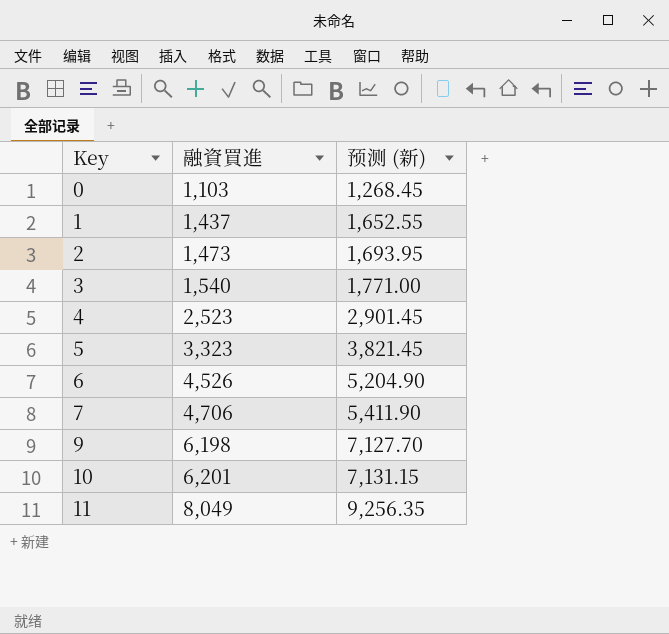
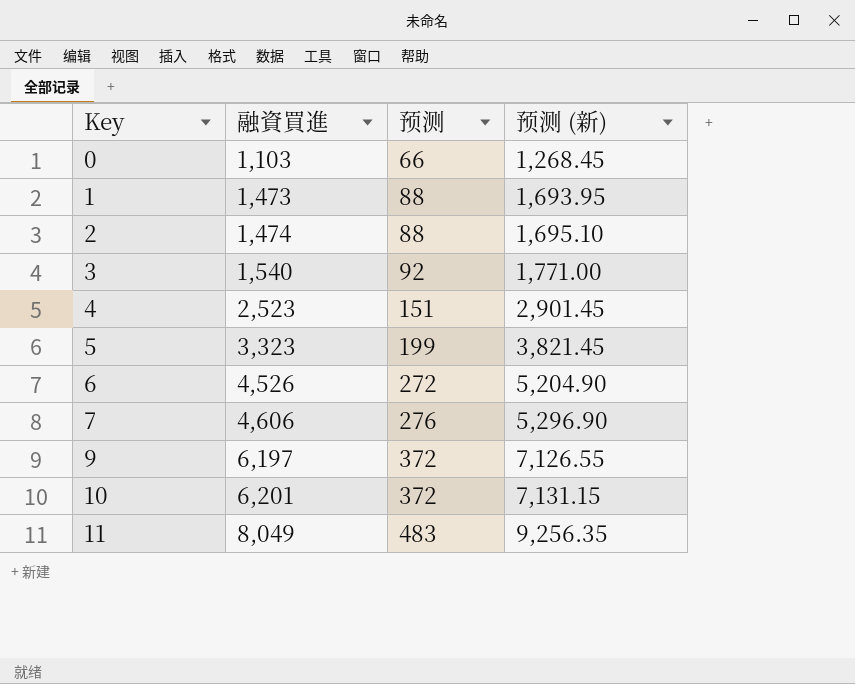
column 预测 | formula: none -> [融資買進] * 0.06
1 | 融資買進: 1,437 -> 1,473
1 | 预测 (新): 1,652.55 -> 1,693.95
2 | 融資買進: 1,473 -> 1,474
2 | 预测 (新): 1,693.95 -> 1,695.10
7 | 融資買進: 4,706 -> 4,606
7 | 预测 (新): 5,411.90 -> 5,296.90
9 | 融資買進: 6,198 -> 6,197
9 | 预测 (新): 7,127.70 -> 7,126.55

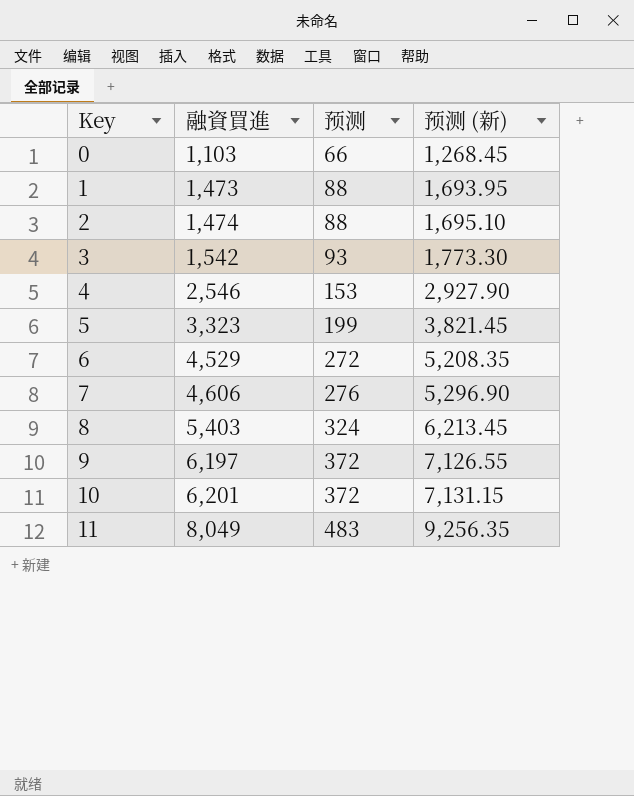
3 | 融資買進: 1,540 -> 1,542
3 | 预测: 92 -> 93
3 | 预测 (新): 1,771.00 -> 1,773.30
4 | 融資買進: 2,523 -> 2,546
4 | 预测: 151 -> 153
4 | 预测 (新): 2,901.45 -> 2,927.90
6 | 融資買進: 4,526 -> 4,529
6 | 预测 (新): 5,204.90 -> 5,208.35
row 8: none -> 5,403 | 324 | 6,213.45

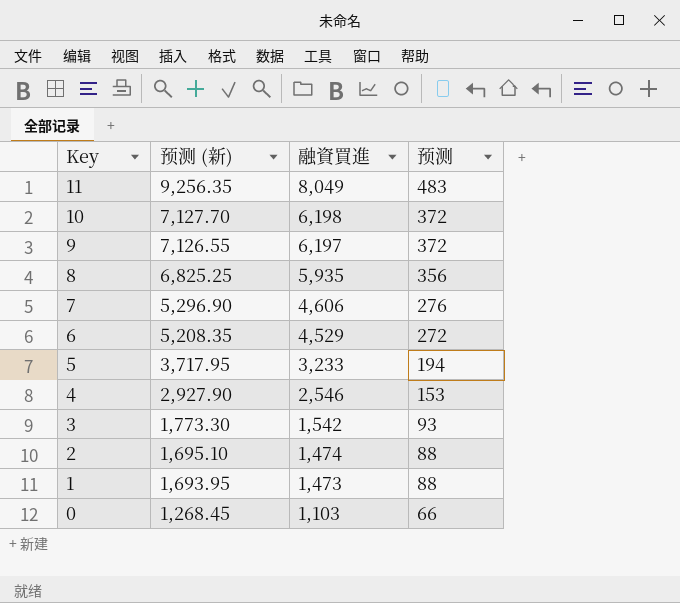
row order: Key ascending -> Key descending
column 预测 (新) | position: 4 -> 2
10 | 预测 (新): 7,131.15 -> 7,127.70
10 | 融資買進: 6,201 -> 6,198
8 | 预测 (新): 6,213.45 -> 6,825.25
8 | 融資買進: 5,403 -> 5,935
8 | 预测: 324 -> 356
5 | 预测 (新): 3,821.45 -> 3,717.95
5 | 融資買進: 3,323 -> 3,233
5 | 预测: 199 -> 194

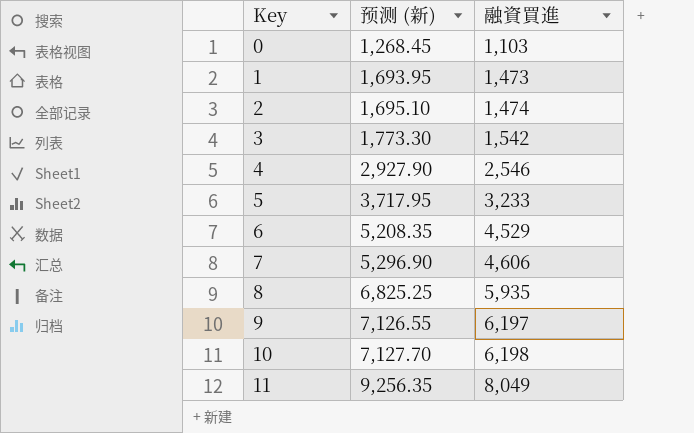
row order: Key descending -> Key ascending
column 预测 | formula: [融資買進] * 0.06 -> none

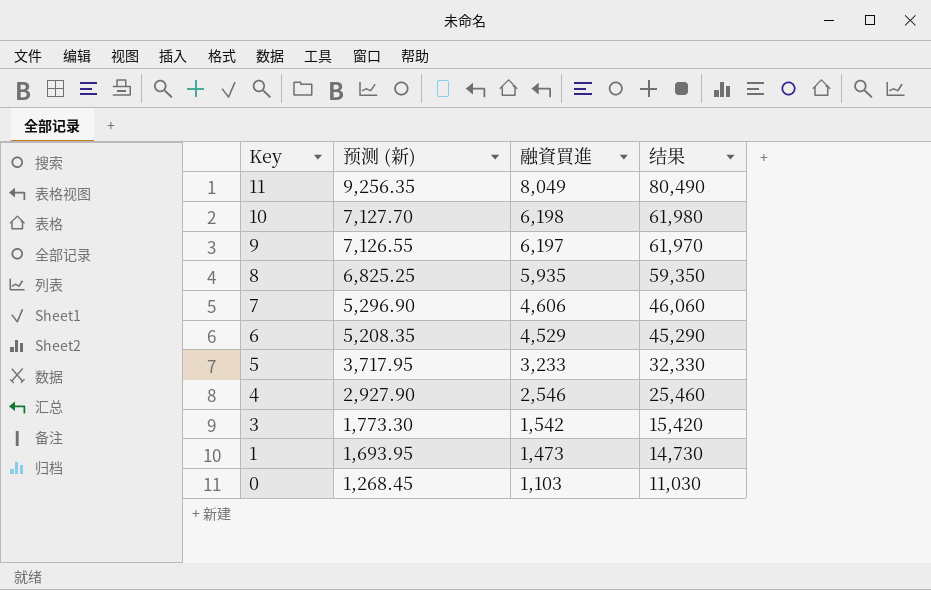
row order: Key ascending -> Key descending
column 结果 | formula: none -> [融資買進] * 10
row 2: 1,695.10 | 1,474 -> none

